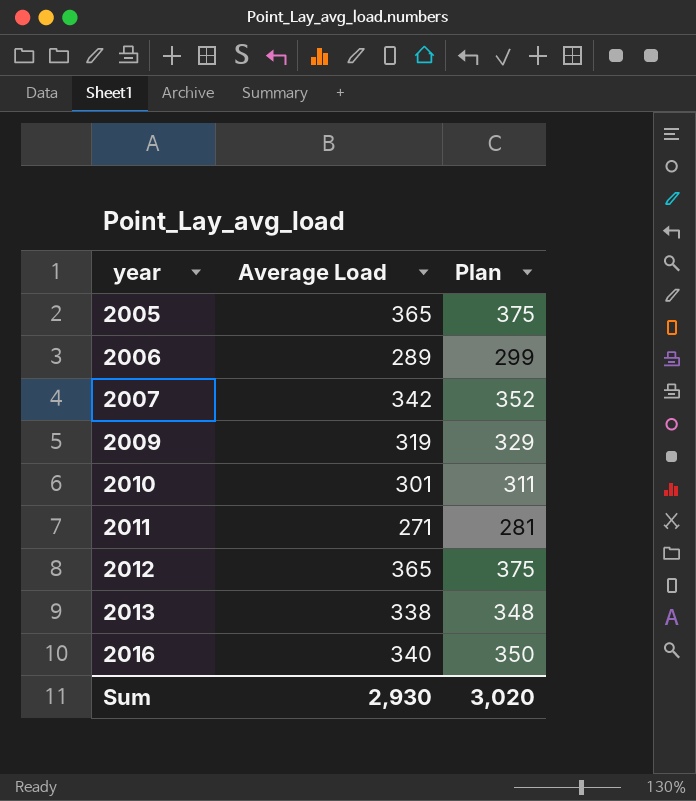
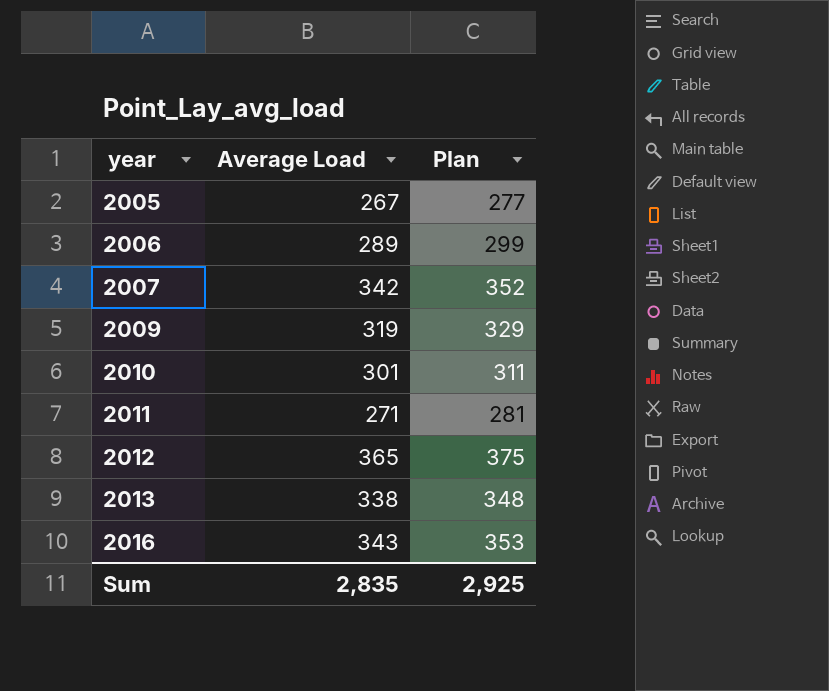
2005 | Average Load: 365 -> 267
2005 | Plan: 375 -> 277
2016 | Average Load: 340 -> 343
2016 | Plan: 350 -> 353
Sum | Average Load: 2,930 -> 2,835
Sum | Plan: 3,020 -> 2,925

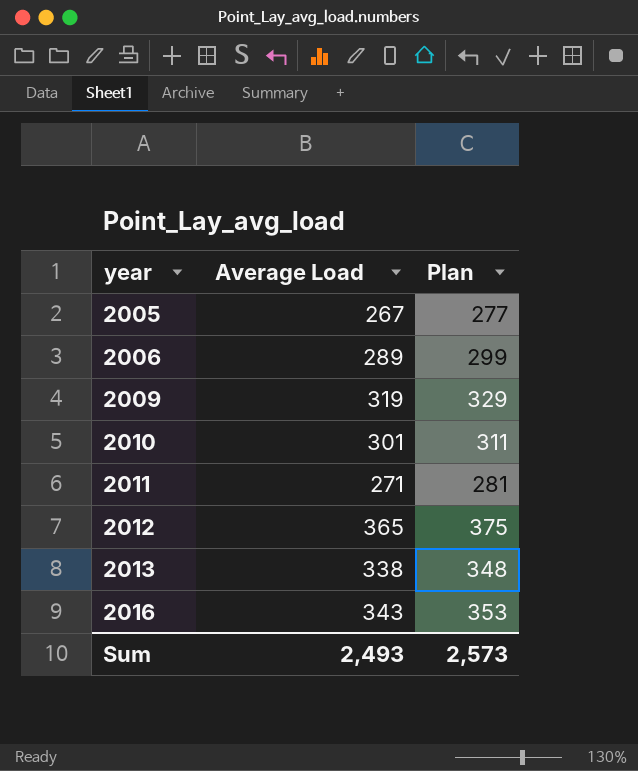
row 2007: 342 | 352 -> none
Sum | Average Load: 2,835 -> 2,493
Sum | Plan: 2,925 -> 2,573

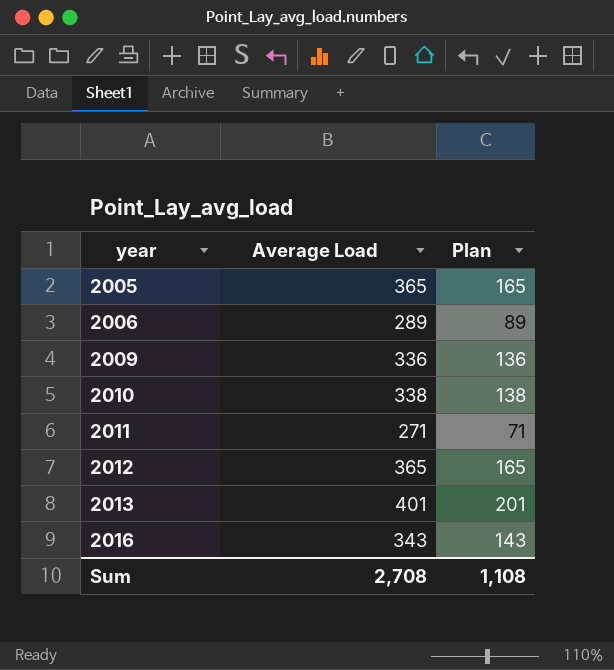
column Plan | formula: [Average Load] + 10 -> [Average Load] - 200
2005 | Average Load: 267 -> 365
2009 | Average Load: 319 -> 336
2010 | Average Load: 301 -> 338
2013 | Average Load: 338 -> 401
Sum | Average Load: 2,493 -> 2,708
Sum | Plan: 2,573 -> 1,108

